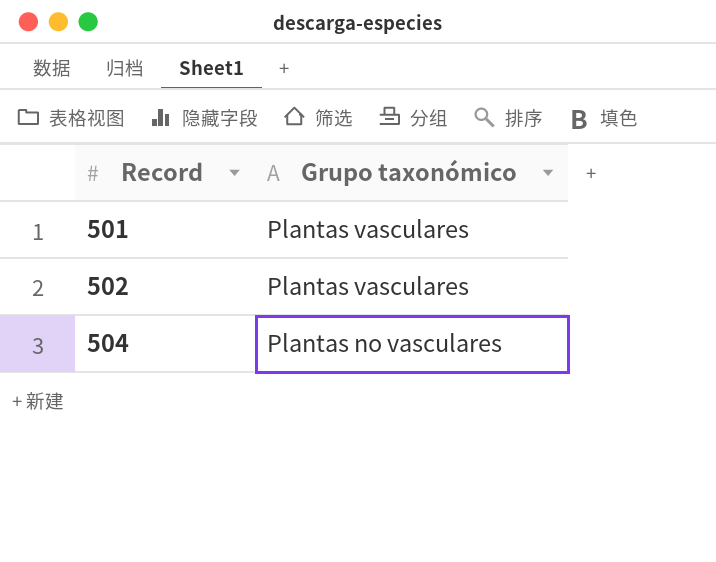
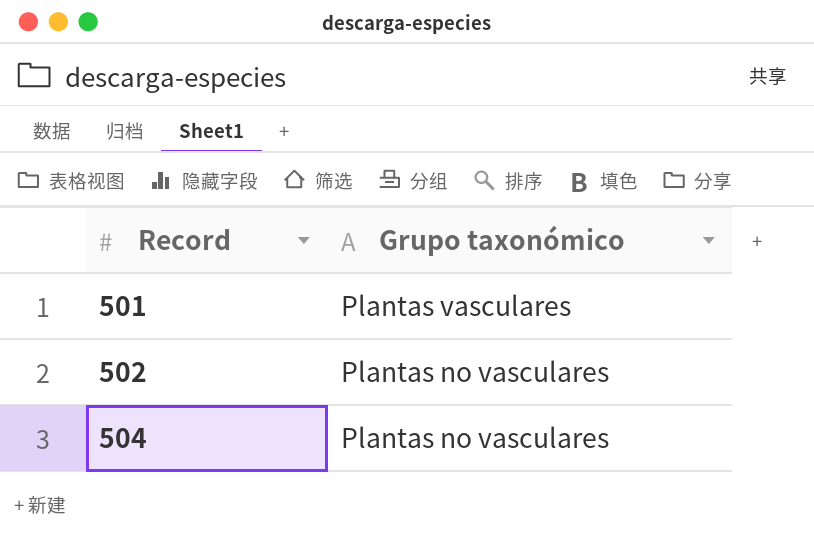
502 | Grupo taxonómico: Plantas vasculares -> Plantas no vasculares

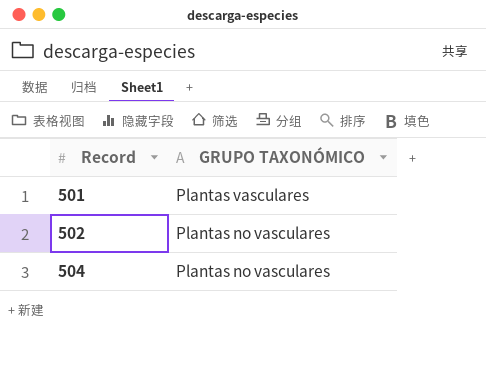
column name: Grupo taxonómico -> GRUPO TAXONÓMICO

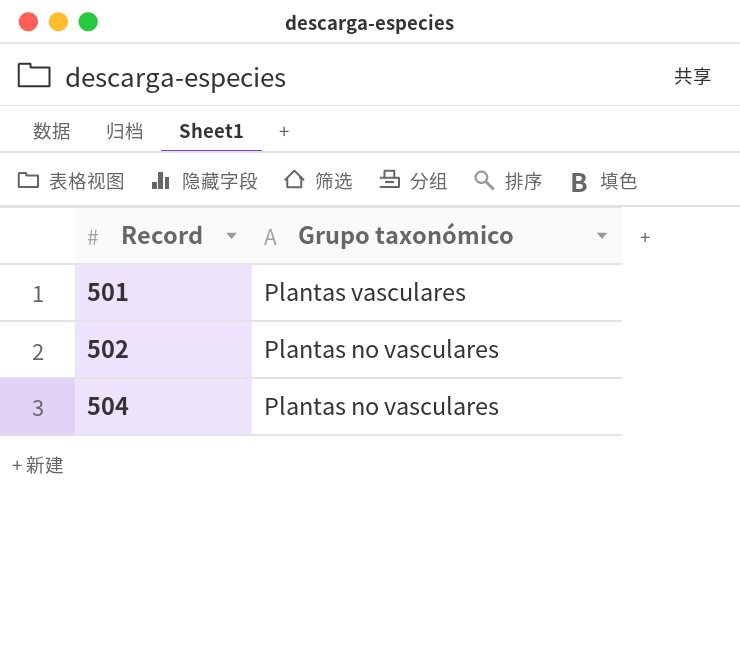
column name: GRUPO TAXONÓMICO -> Grupo taxonómico

